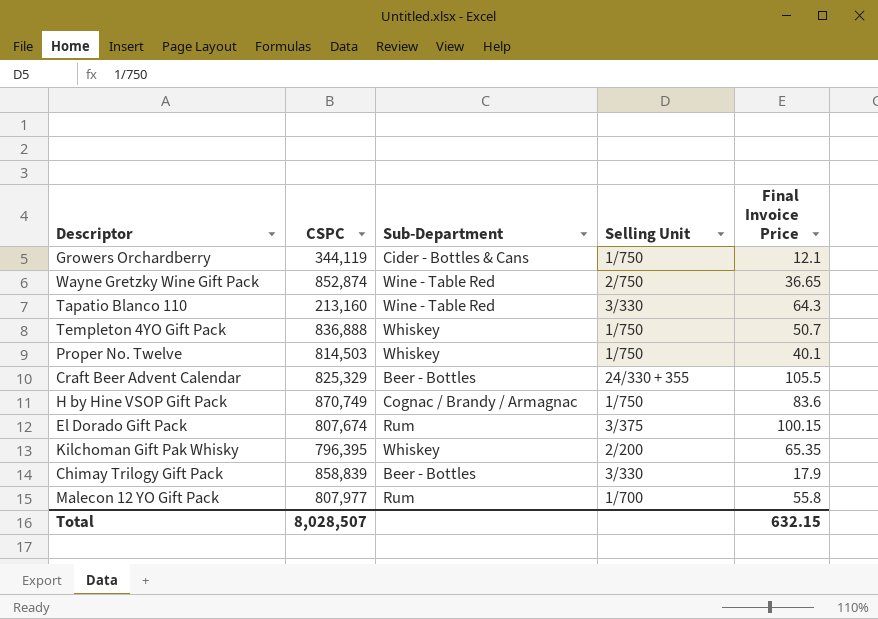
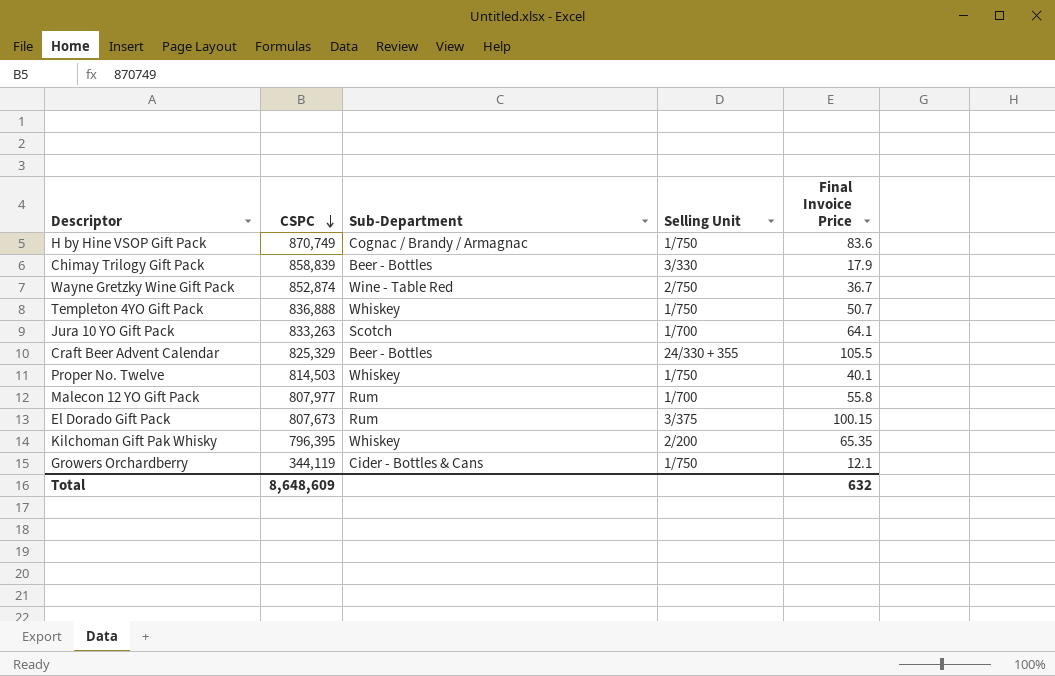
row order: none -> CSPC descending
row Tapatio Blanco 110: 213,160 | Wine - Table Red | 3/330 | 64.3 -> none
Wayne Gretzky Wine Gift Pack | Final Invoice Price: 36.65 -> 36.7
row Jura 10 YO Gift Pack: none -> 833,263 | Scotch | 1/700 | 64.1
El Dorado Gift Pack | CSPC: 807,674 -> 807,673
Total | CSPC: 8,028,507 -> 8,648,609
Total | Final Invoice Price: 632.15 -> 632

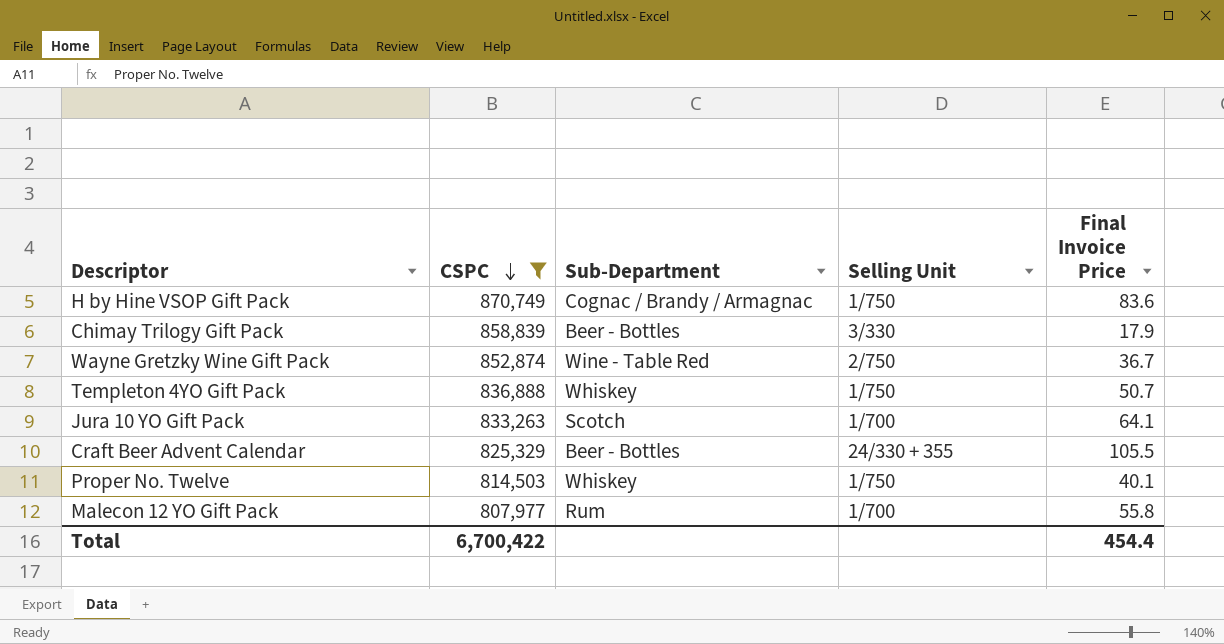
filter: none -> CSPC >= 807,977
Total | CSPC: 8,648,609 -> 6,700,422
Total | Final Invoice Price: 632 -> 454.4

